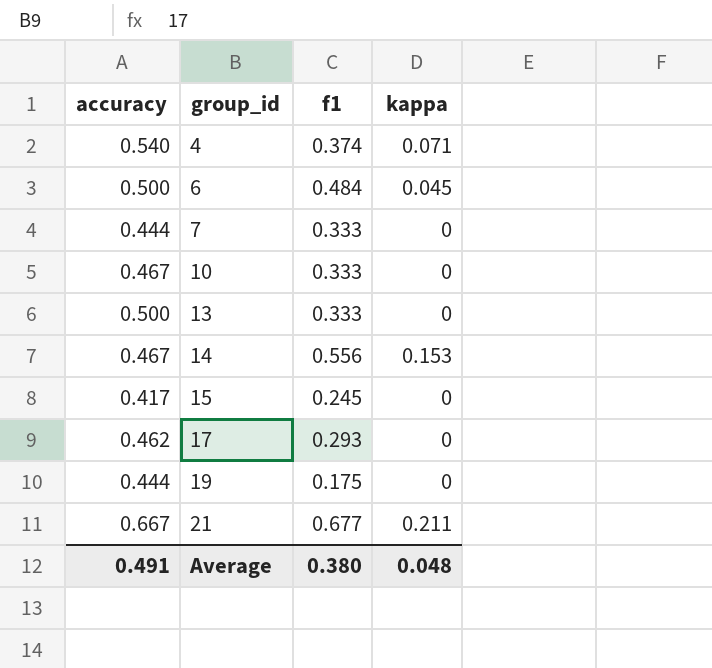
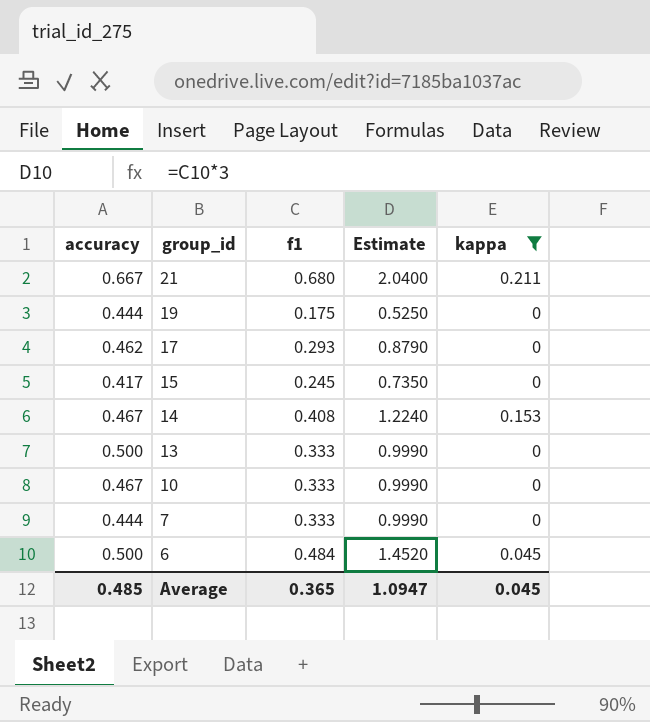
filter: none -> kappa != 0.071
row order: group_id ascending -> group_id descending
column Estimate | formula: none -> [f1] * 3
21 | f1: 0.677 -> 0.680
14 | f1: 0.556 -> 0.408
Average | accuracy: 0.491 -> 0.485
Average | f1: 0.380 -> 0.365
Average | kappa: 0.048 -> 0.045

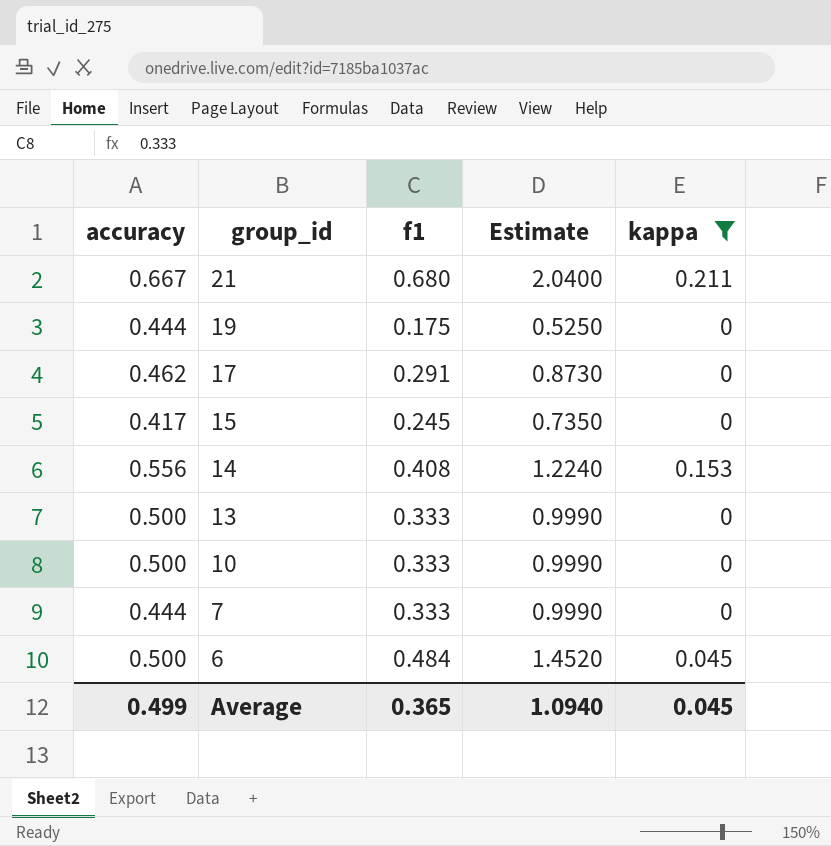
17 | f1: 0.293 -> 0.291
17 | Estimate: 0.8790 -> 0.8730
14 | accuracy: 0.467 -> 0.556
10 | accuracy: 0.467 -> 0.500
Average | accuracy: 0.485 -> 0.499
Average | Estimate: 1.0947 -> 1.0940

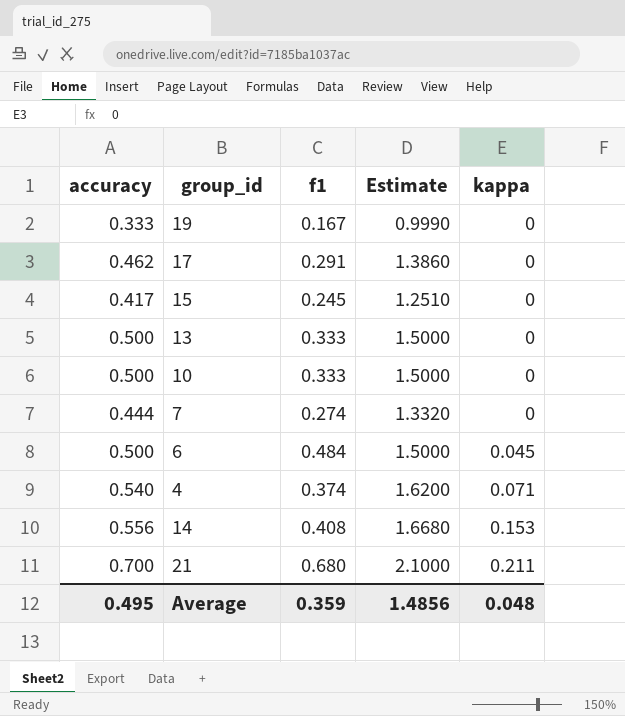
filter: kappa != 0.071 -> none
row order: group_id descending -> kappa ascending
column Estimate | formula: [f1] * 3 -> [accuracy] * 3
19 | accuracy: 0.444 -> 0.333
19 | f1: 0.175 -> 0.167
7 | f1: 0.333 -> 0.274
21 | accuracy: 0.667 -> 0.700
Average | accuracy: 0.499 -> 0.495
Average | f1: 0.365 -> 0.359
Average | Estimate: 1.0940 -> 1.4856
Average | kappa: 0.045 -> 0.048

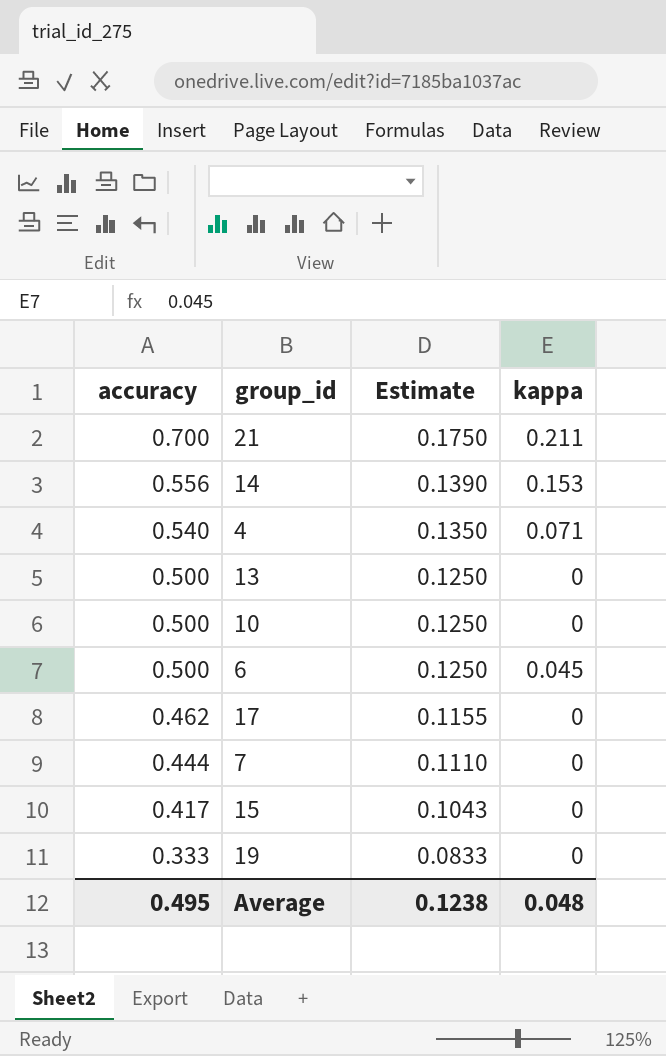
row order: kappa ascending -> accuracy descending
column f1 | position: 3 -> none
column Estimate | formula: [accuracy] * 3 -> [accuracy] * 0.25
Average | Estimate: 1.4856 -> 0.1238

